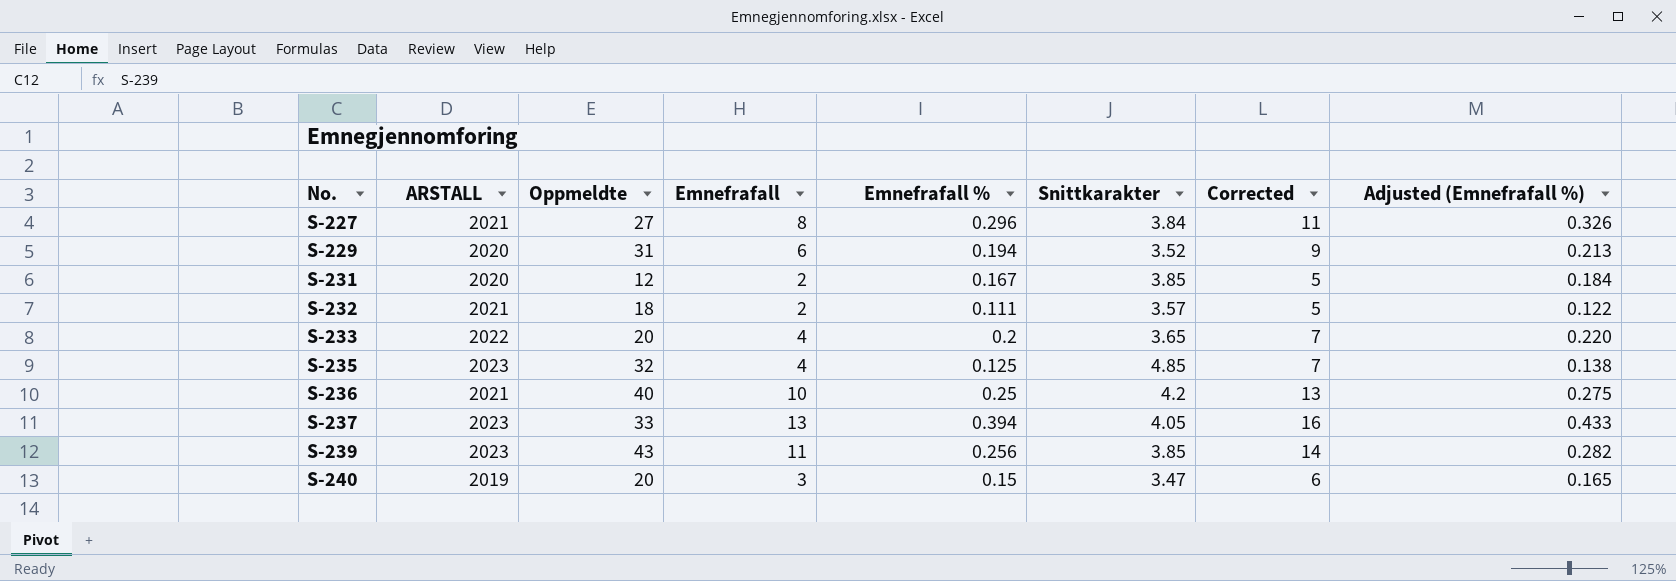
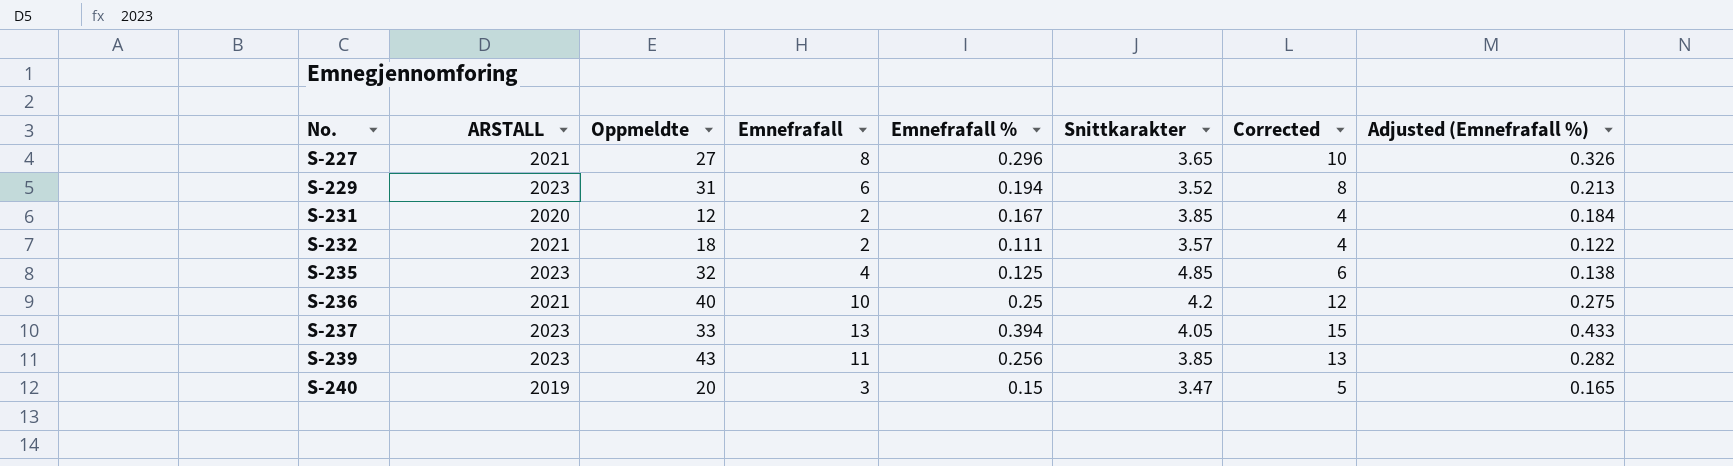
column Corrected | formula: [Emnefrafall] + 3 -> [Emnefrafall] + 2
row S-233: 2022 | 20 | 4 | 0.2 | 3.65 | 7 | 0.220 -> none
S-227 | Snittkarakter: 3.84 -> 3.65
S-229 | ARSTALL: 2020 -> 2023

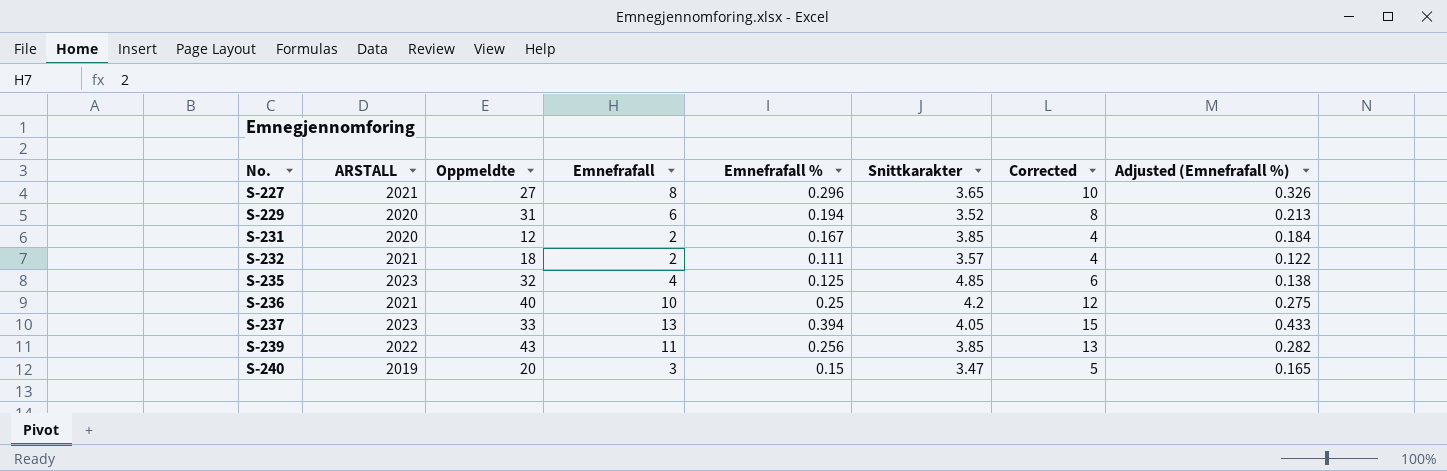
S-229 | ARSTALL: 2023 -> 2020
S-239 | ARSTALL: 2023 -> 2022

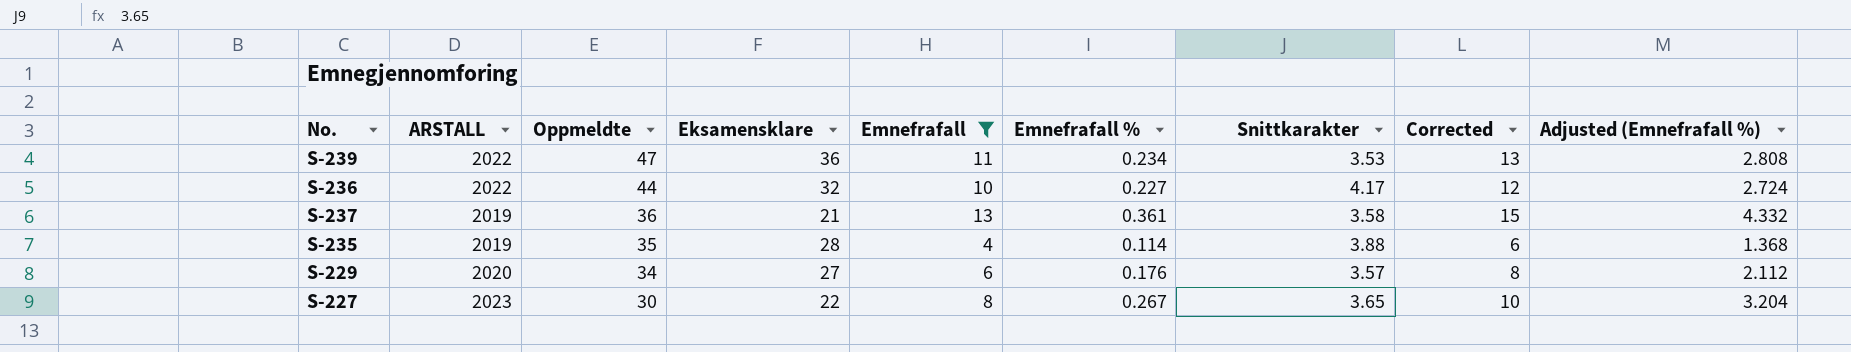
filter: none -> Emnefrafall >= 4
row order: No. ascending -> Oppmeldte descending
column Eksamensklare | position: none -> 4
column Adjusted (Emnefrafall %) | formula: [Emnefrafall %] * 1.1 -> [Emnefrafall %] * 12
S-239 | Oppmeldte: 43 -> 47
S-239 | Emnefrafall %: 0.256 -> 0.234
S-239 | Snittkarakter: 3.85 -> 3.53
S-236 | ARSTALL: 2021 -> 2022
S-236 | Oppmeldte: 40 -> 44
S-236 | Emnefrafall %: 0.25 -> 0.227
S-236 | Snittkarakter: 4.2 -> 4.17
S-237 | ARSTALL: 2023 -> 2019
S-237 | Oppmeldte: 33 -> 36
S-237 | Emnefrafall %: 0.394 -> 0.361
S-237 | Snittkarakter: 4.05 -> 3.58
S-235 | ARSTALL: 2023 -> 2019
S-235 | Oppmeldte: 32 -> 35
S-235 | Emnefrafall %: 0.125 -> 0.114
S-235 | Snittkarakter: 4.85 -> 3.88
S-229 | Oppmeldte: 31 -> 34
S-229 | Emnefrafall %: 0.194 -> 0.176
S-229 | Snittkarakter: 3.52 -> 3.57
S-227 | ARSTALL: 2021 -> 2023
S-227 | Oppmeldte: 27 -> 30
S-227 | Emnefrafall %: 0.296 -> 0.267

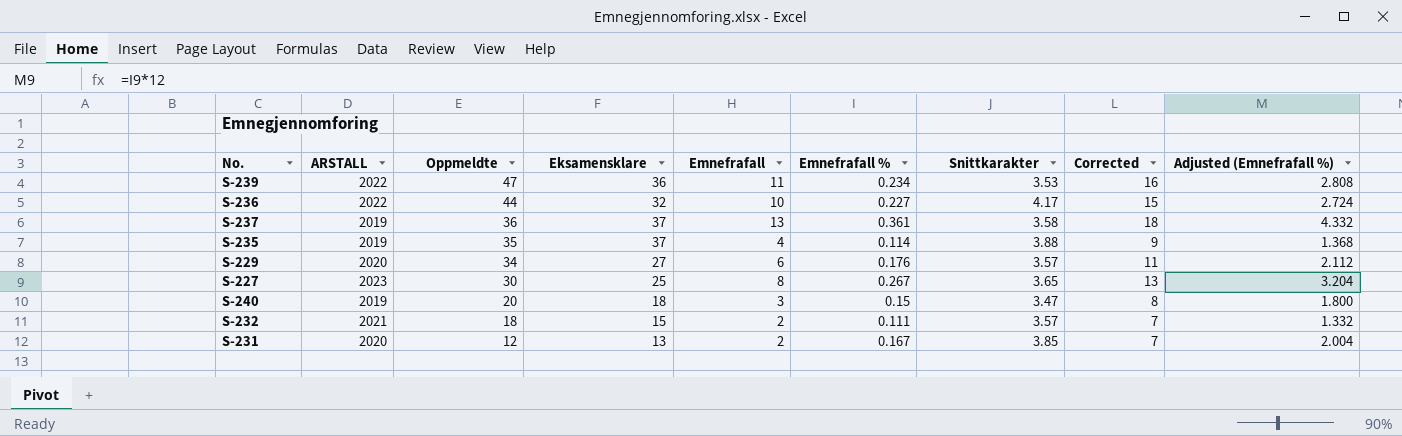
filter: Emnefrafall >= 4 -> none
column Corrected | formula: [Emnefrafall] + 2 -> [Emnefrafall] + 5
S-237 | Eksamensklare: 21 -> 37
S-235 | Eksamensklare: 28 -> 37
S-227 | Eksamensklare: 22 -> 25

